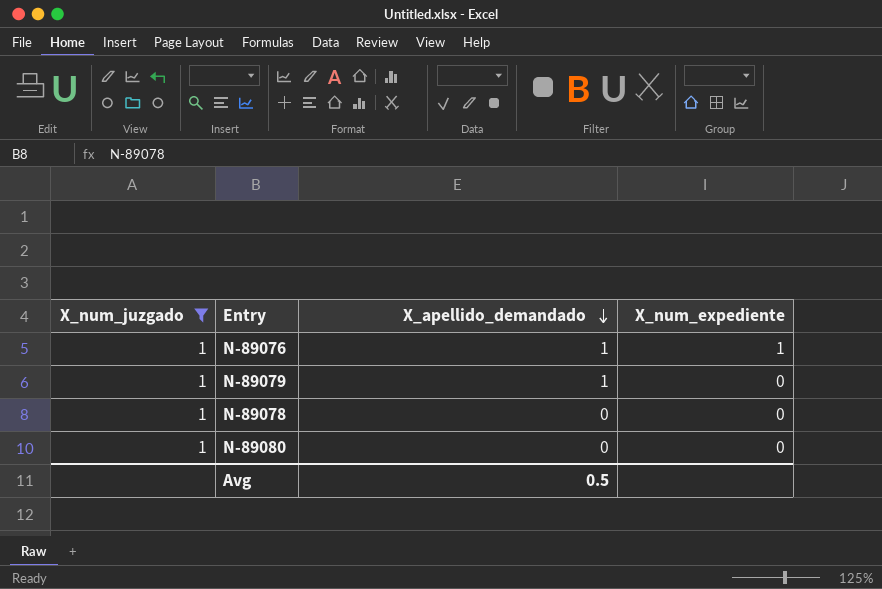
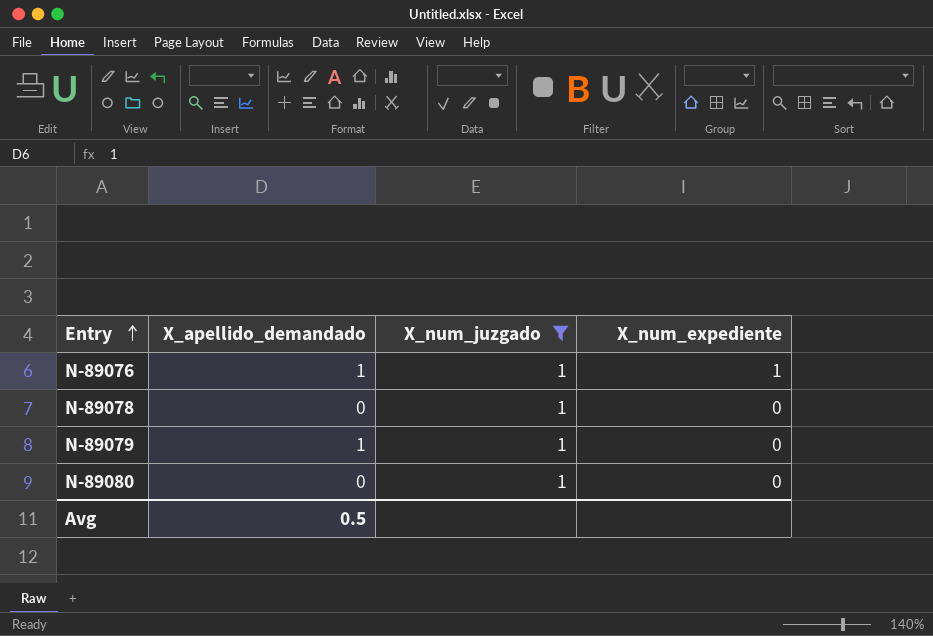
row order: X_apellido_demandado descending -> Entry ascending
column X_num_juzgado | position: 1 -> 3

